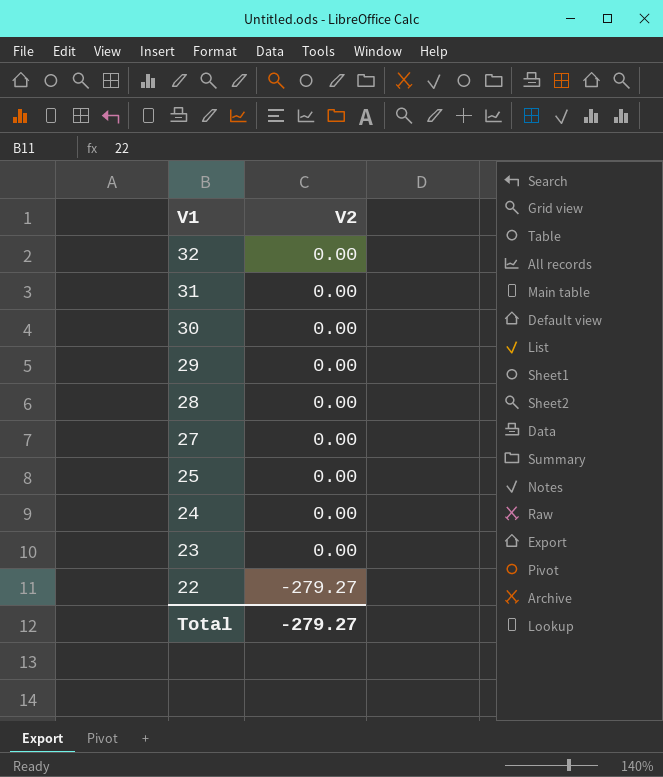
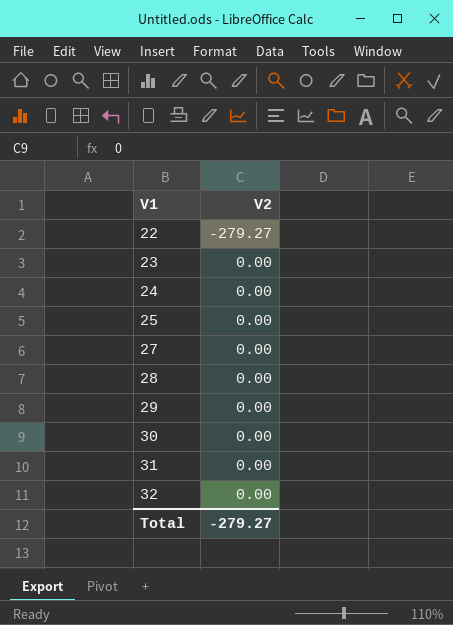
row order: V1 descending -> V1 ascending

